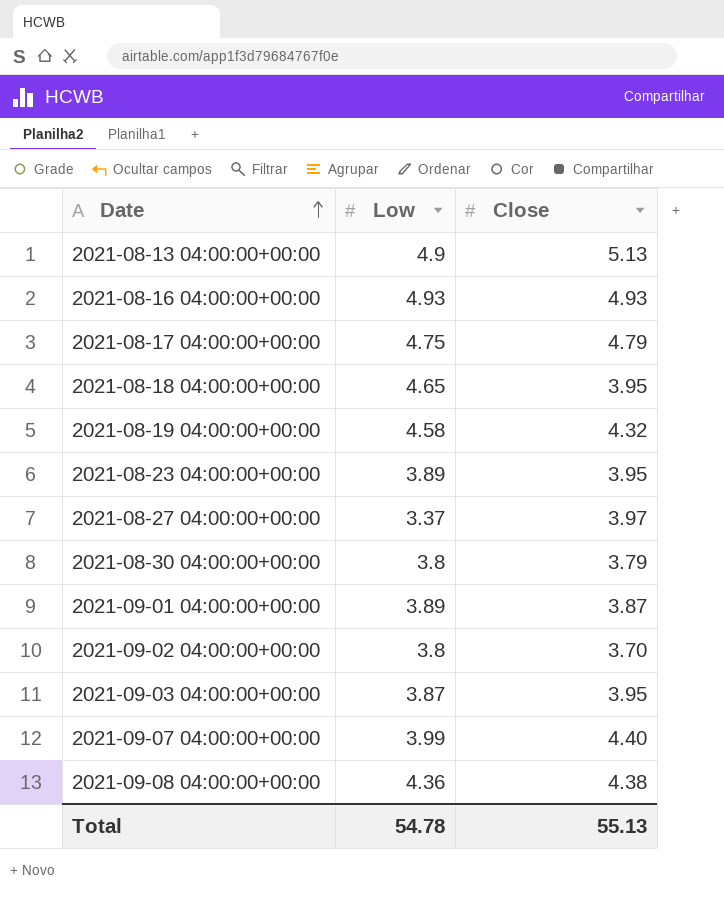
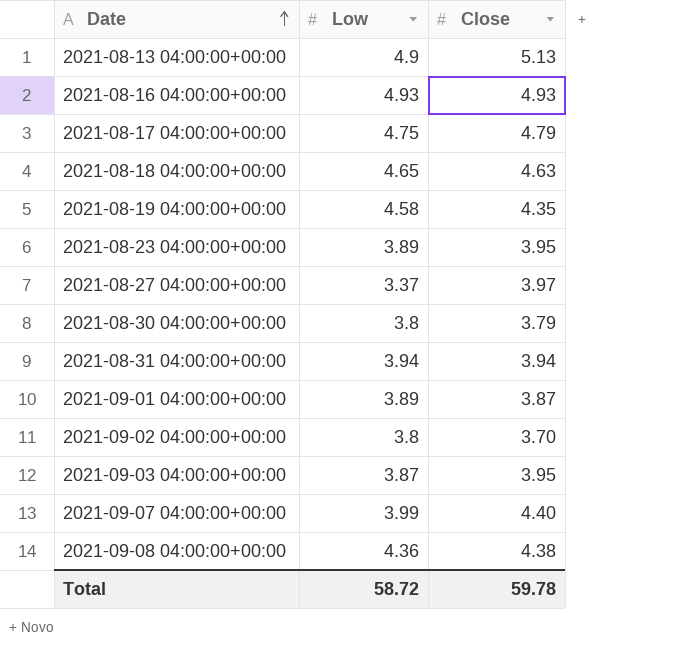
2021-08-18 04:00:00+00:00 | Close: 3.95 -> 4.63
2021-08-19 04:00:00+00:00 | Close: 4.32 -> 4.35
row 2021-08-31 04:00:00+00:00: none -> 3.94 | 3.94
Total | Low: 54.78 -> 58.72
Total | Close: 55.13 -> 59.78

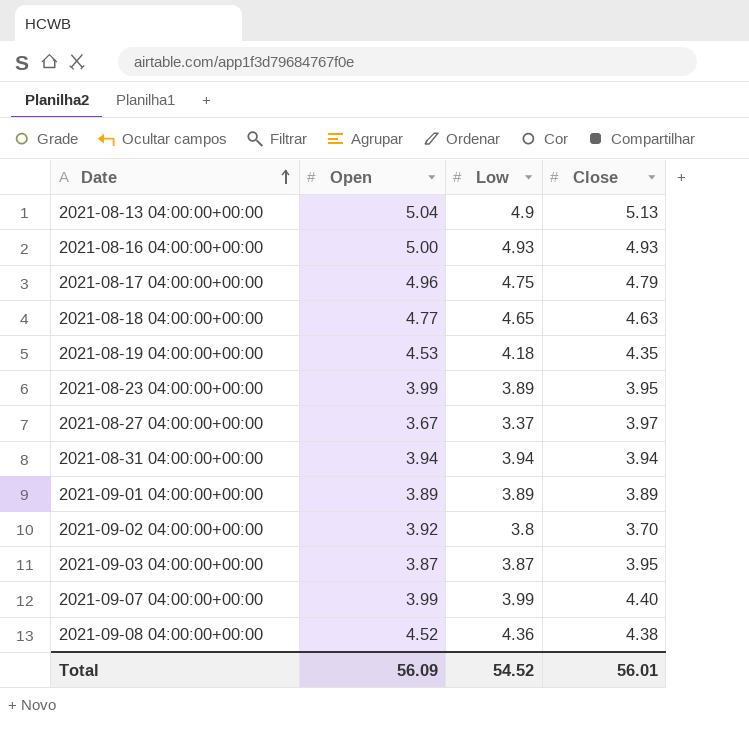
column Open | position: none -> 2
row 2021-08-30 04:00:00+00:00: 3.8 | 3.79 -> none
2021-08-19 04:00:00+00:00 | Low: 4.58 -> 4.18
2021-09-01 04:00:00+00:00 | Close: 3.87 -> 3.89
Total | Low: 58.72 -> 54.52
Total | Close: 59.78 -> 56.01

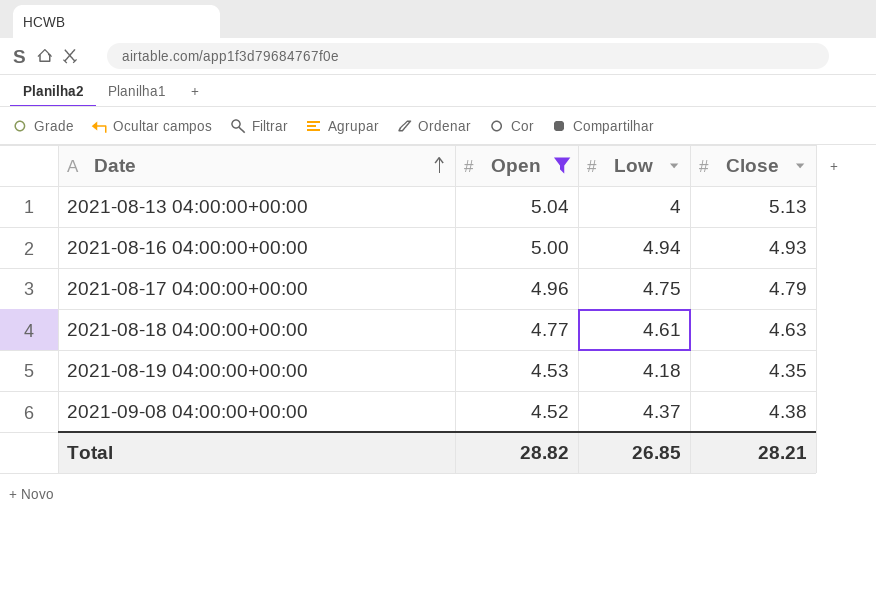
filter: none -> Open >= 4.52
2021-08-13 04:00:00+00:00 | Low: 4.9 -> 4
2021-08-16 04:00:00+00:00 | Low: 4.93 -> 4.94
2021-08-18 04:00:00+00:00 | Low: 4.65 -> 4.61
2021-09-08 04:00:00+00:00 | Low: 4.36 -> 4.37
Total | Open: 56.09 -> 28.82
Total | Low: 54.52 -> 26.85
Total | Close: 56.01 -> 28.21

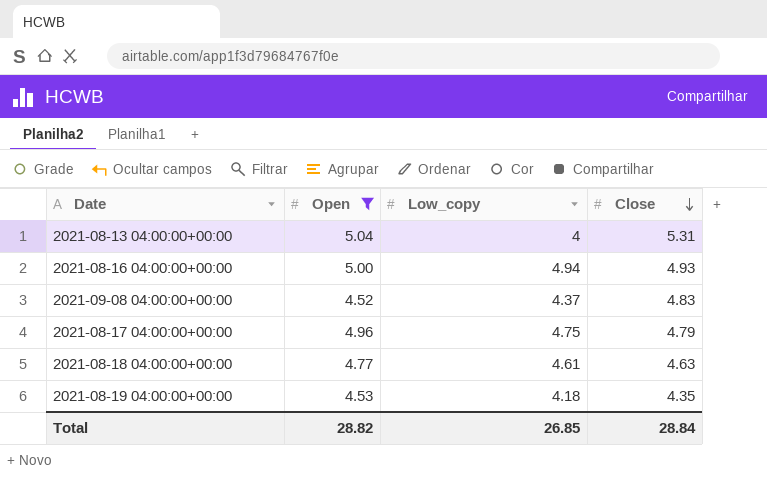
row order: Date ascending -> Close descending
column name: Low -> Low_copy
2021-08-13 04:00:00+00:00 | Close: 5.13 -> 5.31
2021-09-08 04:00:00+00:00 | Close: 4.38 -> 4.83
Total | Close: 28.21 -> 28.84

